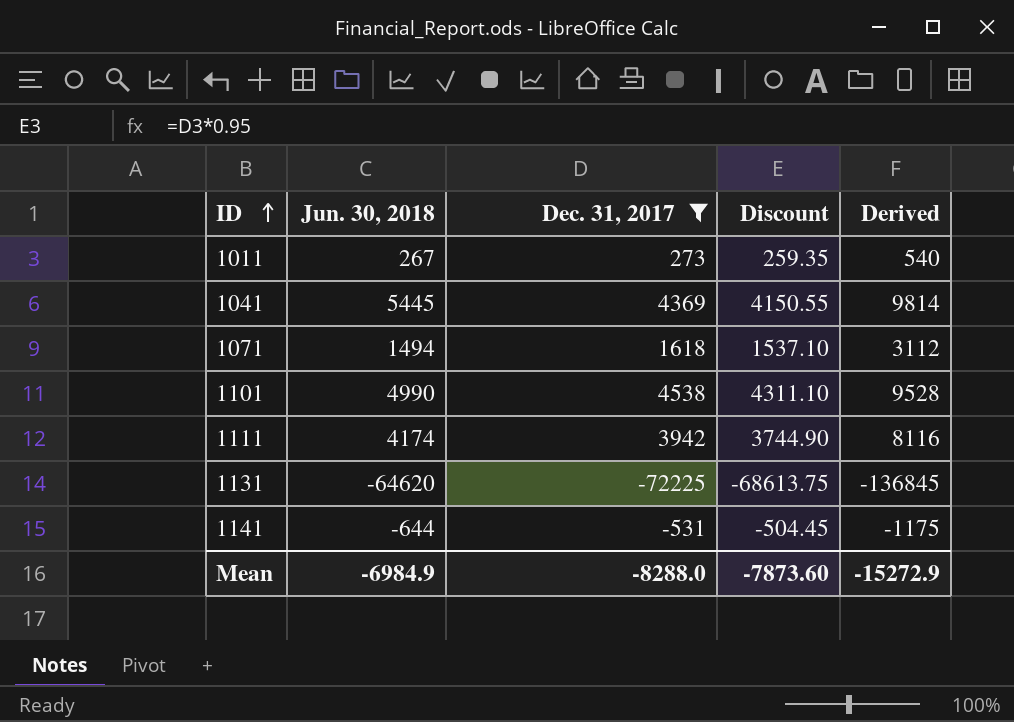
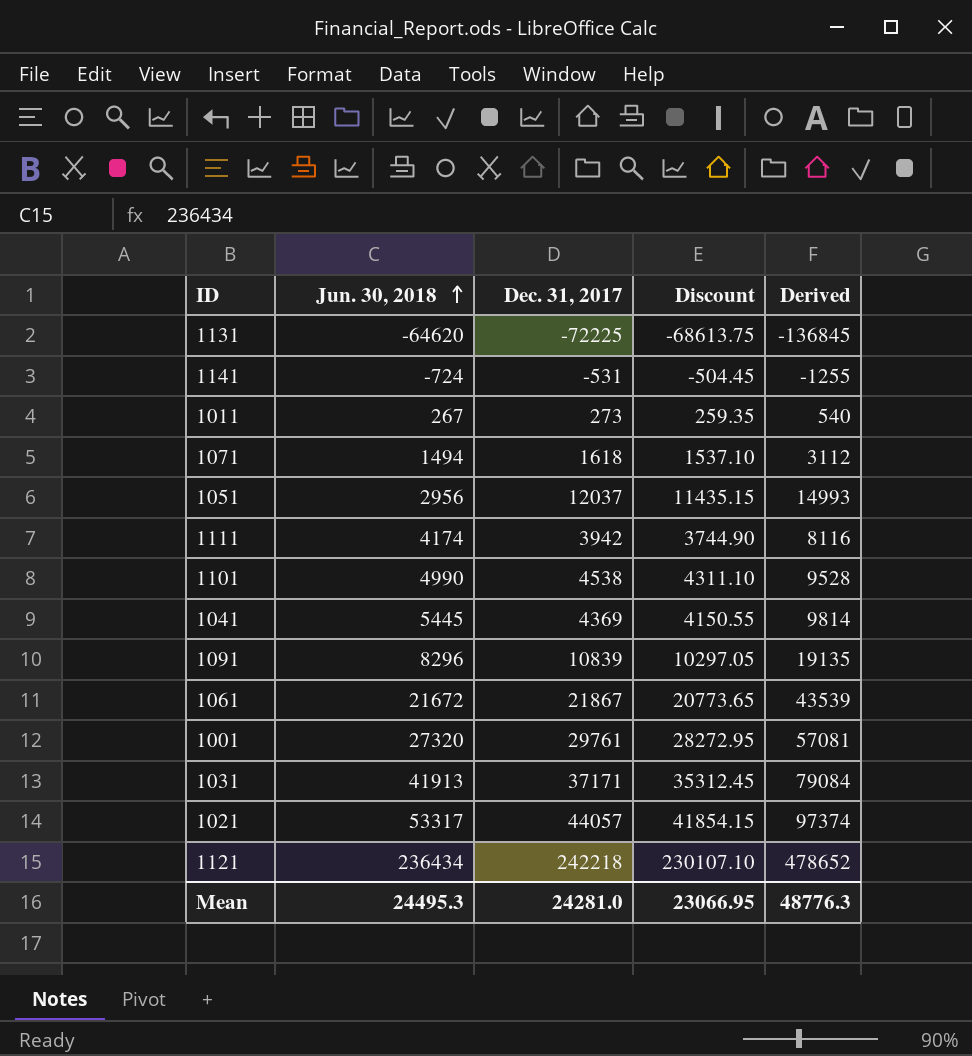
filter: Dec. 31, 2017 <= 4538 -> none
row order: ID ascending -> Jun. 30, 2018 ascending
1141 | Jun. 30, 2018: -644 -> -724
1141 | Derived: -1175 -> -1255
Mean | Jun. 30, 2018: -6984.9 -> 24495.3
Mean | Dec. 31, 2017: -8288.0 -> 24281.0
Mean | Discount: -7873.60 -> 23066.95
Mean | Derived: -15272.9 -> 48776.3

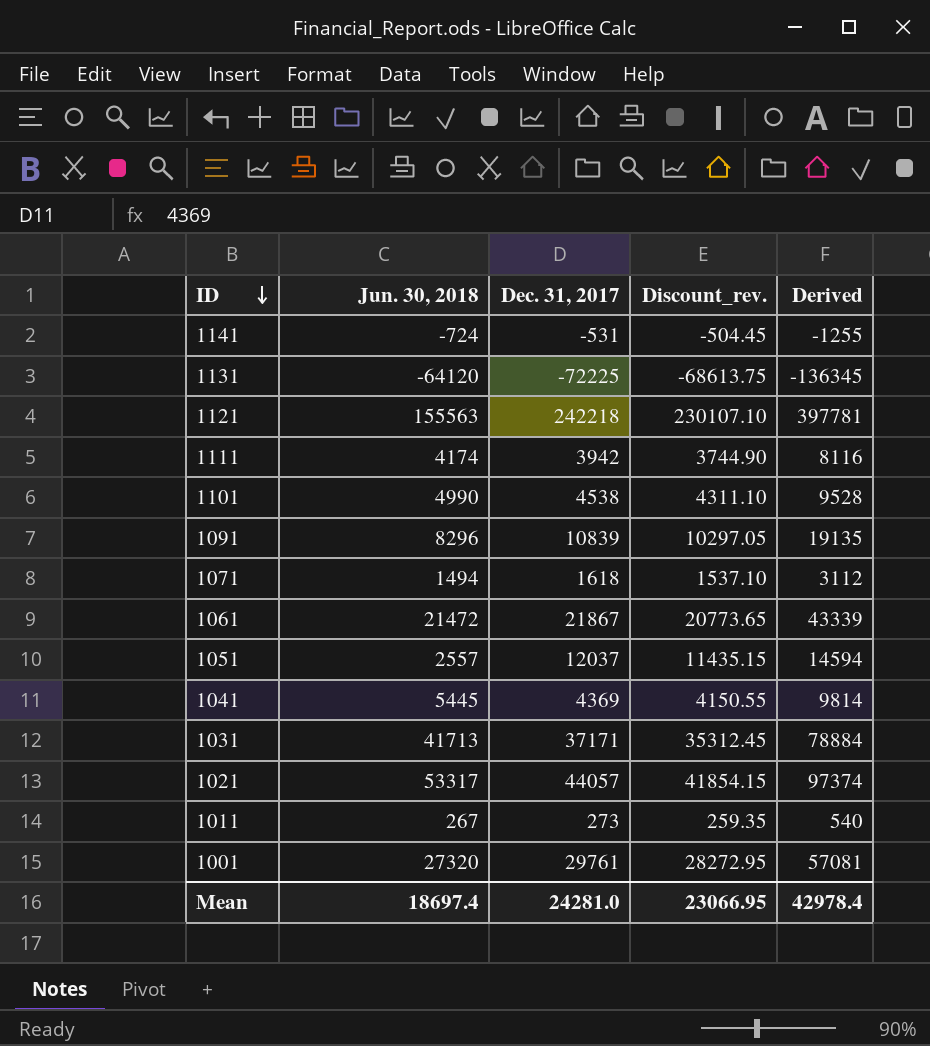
row order: Jun. 30, 2018 ascending -> ID descending
column name: Discount -> Discount_rev.
1131 | Jun. 30, 2018: -64620 -> -64120
1131 | Derived: -136845 -> -136345
1121 | Jun. 30, 2018: 236434 -> 155563
1121 | Derived: 478652 -> 397781
1061 | Jun. 30, 2018: 21672 -> 21472
1061 | Derived: 43539 -> 43339
1051 | Jun. 30, 2018: 2956 -> 2557
1051 | Derived: 14993 -> 14594
1031 | Jun. 30, 2018: 41913 -> 41713
1031 | Derived: 79084 -> 78884
Mean | Jun. 30, 2018: 24495.3 -> 18697.4
Mean | Derived: 48776.3 -> 42978.4

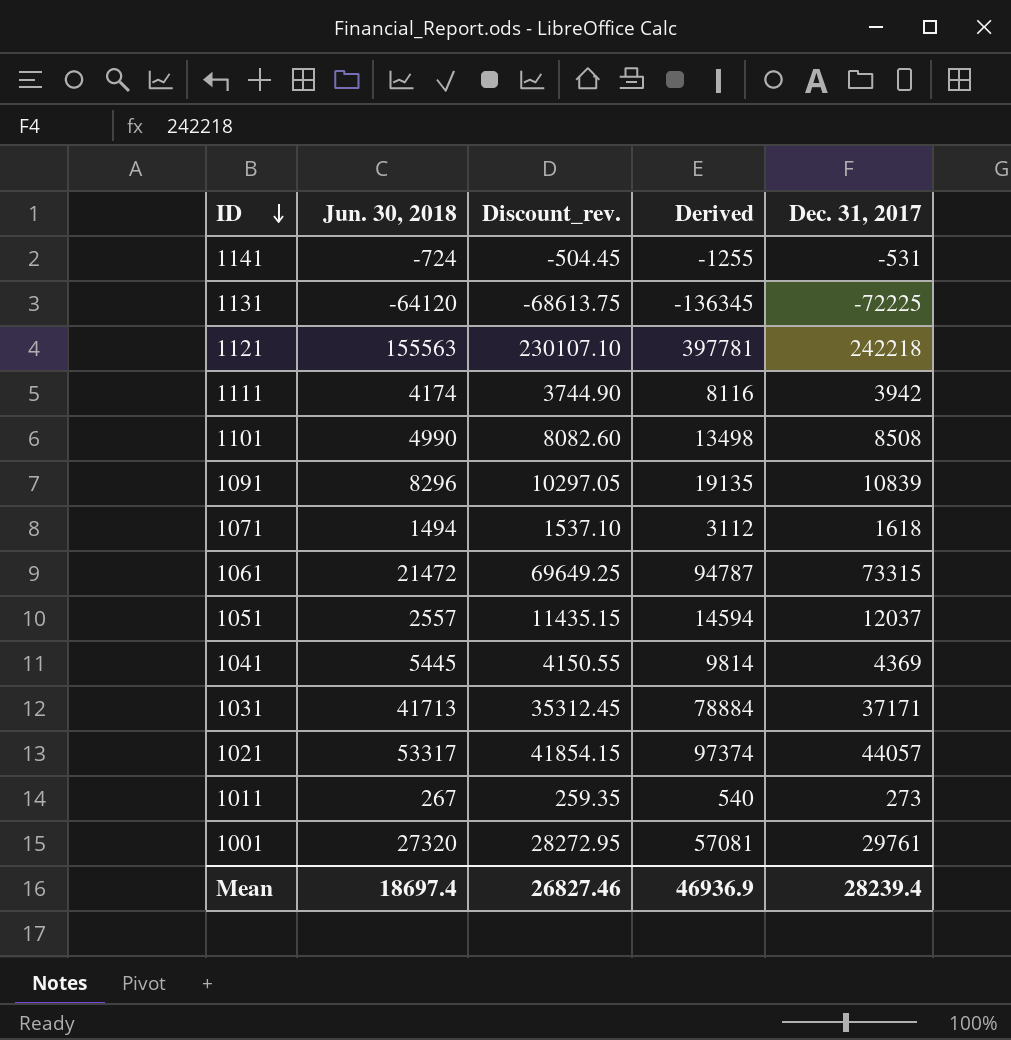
column Dec. 31, 2017 | position: 3 -> 5
1101 | Discount_rev.: 4311.10 -> 8082.60
1101 | Derived: 9528 -> 13498
1101 | Dec. 31, 2017: 4538 -> 8508
1061 | Discount_rev.: 20773.65 -> 69649.25
1061 | Derived: 43339 -> 94787
1061 | Dec. 31, 2017: 21867 -> 73315
Mean | Discount_rev.: 23066.95 -> 26827.46
Mean | Derived: 42978.4 -> 46936.9
Mean | Dec. 31, 2017: 24281.0 -> 28239.4

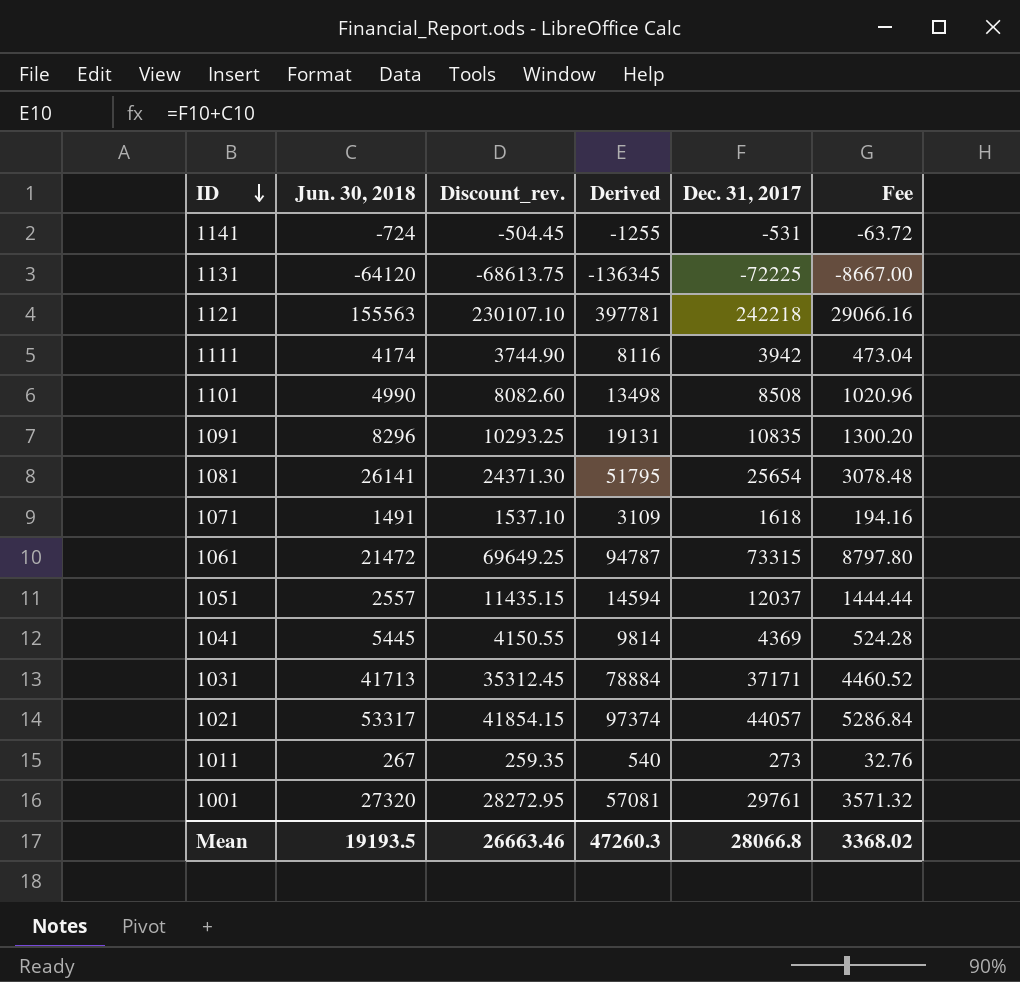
column Fee | formula: none -> [Dec. 31, 2017] * 0.12
1091 | Discount_rev.: 10297.05 -> 10293.25
1091 | Derived: 19135 -> 19131
1091 | Dec. 31, 2017: 10839 -> 10835
row 1081: none -> 26141 | 24371.30 | 51795 | 25654 | 3078.48
1071 | Jun. 30, 2018: 1494 -> 1491
1071 | Derived: 3112 -> 3109
Mean | Jun. 30, 2018: 18697.4 -> 19193.5
Mean | Discount_rev.: 26827.46 -> 26663.46
Mean | Derived: 46936.9 -> 47260.3
Mean | Dec. 31, 2017: 28239.4 -> 28066.8

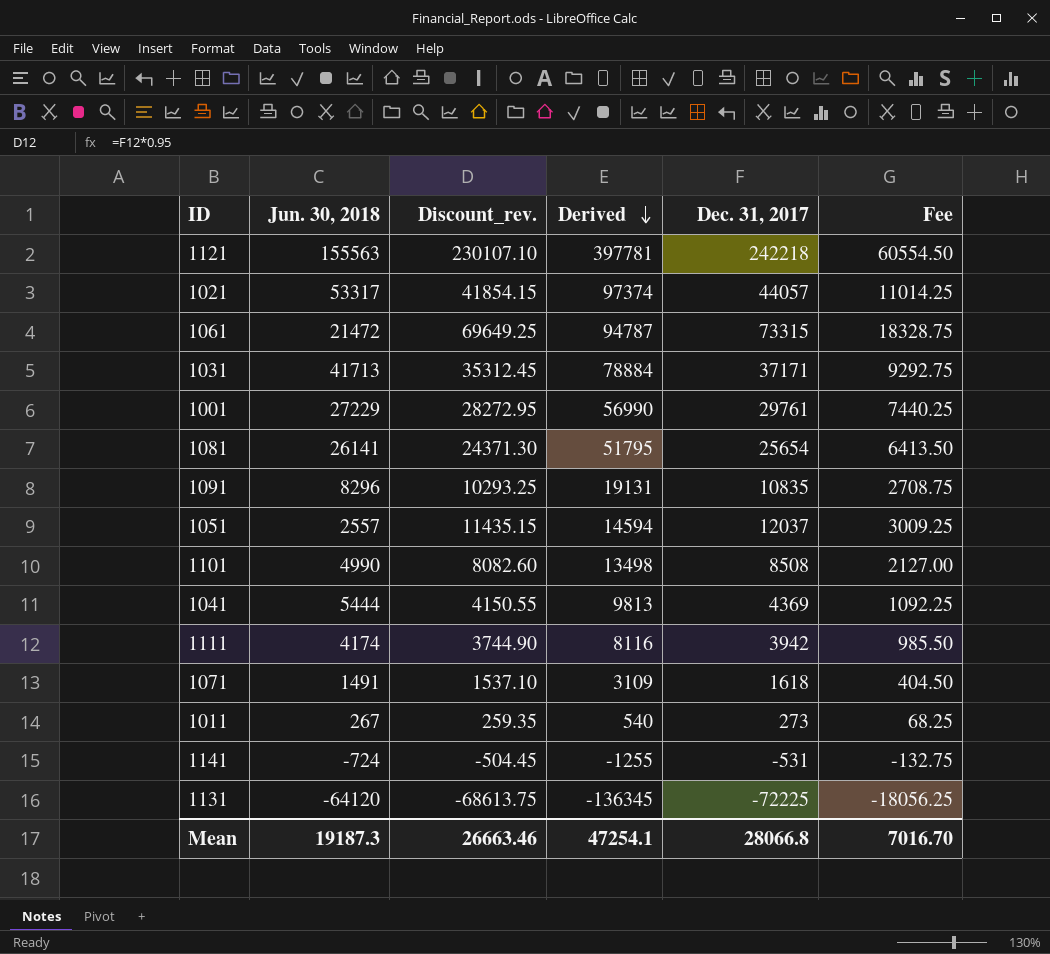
row order: ID descending -> Derived descending
column Fee | formula: [Dec. 31, 2017] * 0.12 -> [Dec. 31, 2017] * 0.25
1001 | Jun. 30, 2018: 27320 -> 27229
1001 | Derived: 57081 -> 56990
1041 | Jun. 30, 2018: 5445 -> 5444
1041 | Derived: 9814 -> 9813
Mean | Jun. 30, 2018: 19193.5 -> 19187.3
Mean | Derived: 47260.3 -> 47254.1
Mean | Fee: 3368.02 -> 7016.70

